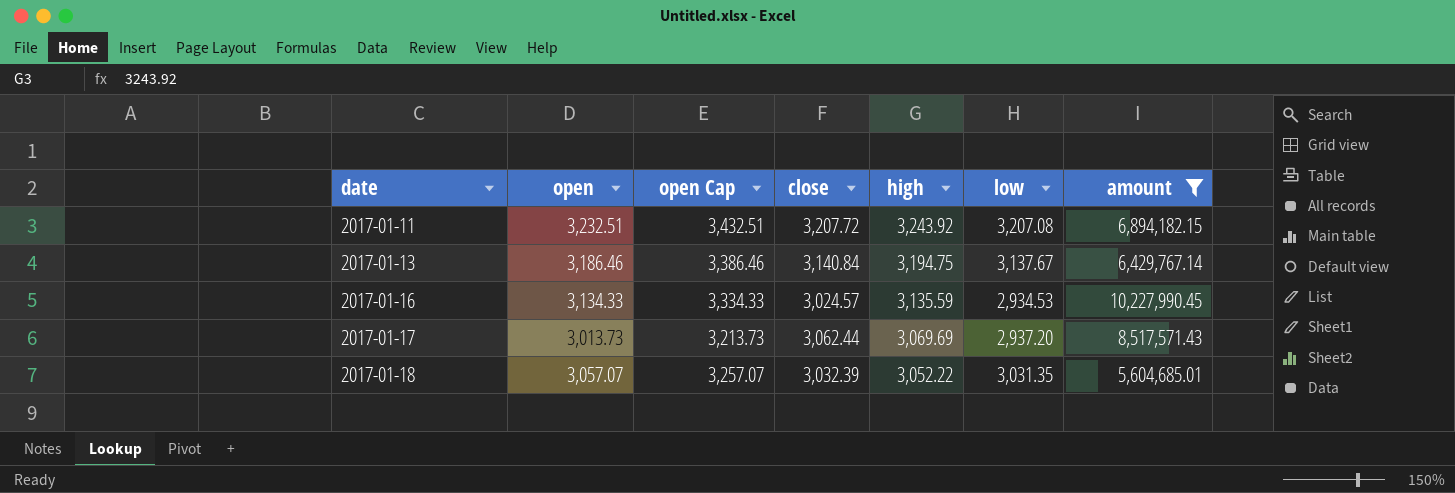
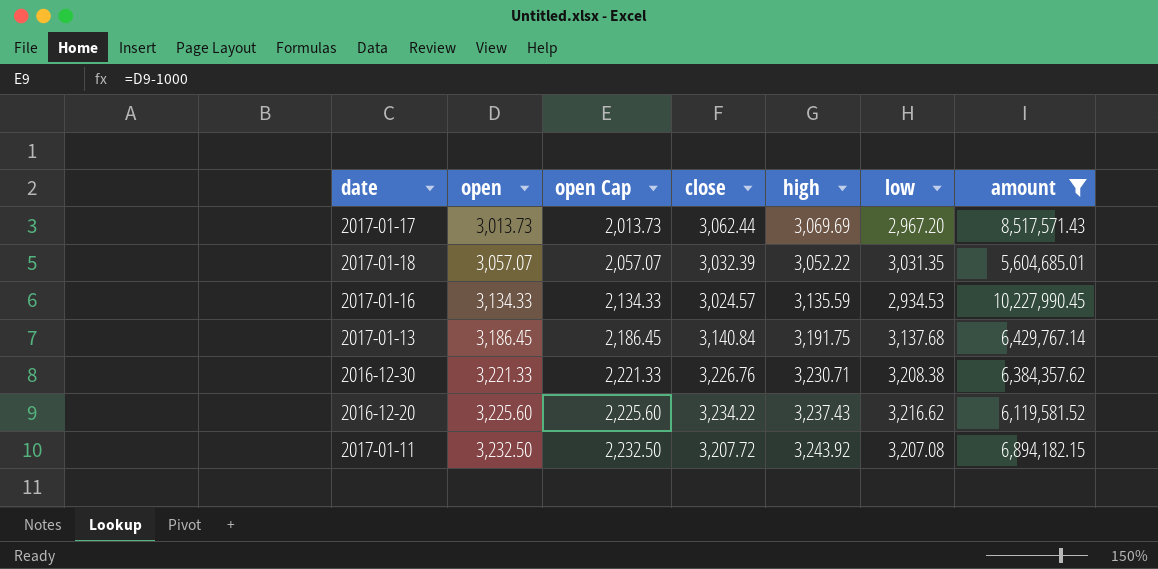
row order: date ascending -> open ascending
column open Cap | formula: [open] + 200 -> [open] - 1000
2017-01-17 | low: 2,937.20 -> 2,967.20
2017-01-13 | open: 3,186.46 -> 3,186.45
2017-01-13 | high: 3,194.75 -> 3,191.75
2017-01-13 | low: 3,137.67 -> 3,137.68
row 2016-12-30: none -> 3,221.33 | 2,221.33 | 3,226.76 | 3,230.71 | 3,208.38 | 6,384,357.62
row 2016-12-20: none -> 3,225.60 | 2,225.60 | 3,234.22 | 3,237.43 | 3,216.62 | 6,119,581.52
2017-01-11 | open: 3,232.51 -> 3,232.50

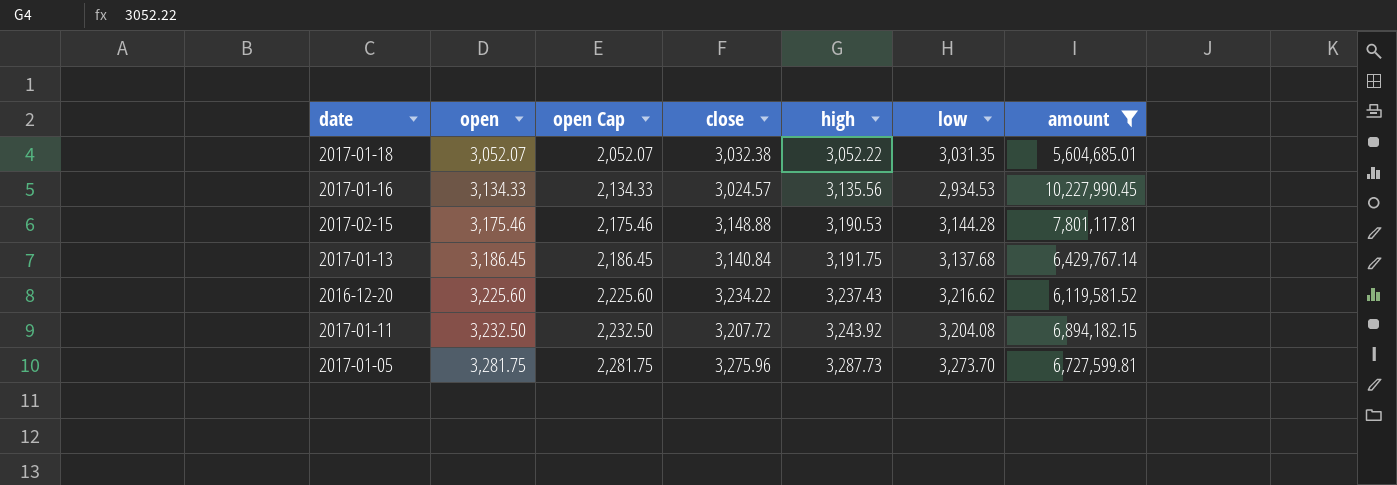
row 2017-01-17: 3,013.73 | 2,013.73 | 3,062.44 | 3,069.69 | 2,967.20 | 8,517,571.43 -> none
row 2016-12-30: 3,221.33 | 2,221.33 | 3,226.76 | 3,230.71 | 3,208.38 | 6,384,357.62 -> none
2017-01-18 | open: 3,057.07 -> 3,052.07
2017-01-18 | open Cap: 2,057.07 -> 2,052.07
2017-01-18 | close: 3,032.39 -> 3,032.38
2017-01-16 | high: 3,135.59 -> 3,135.56
row 2017-02-15: none -> 3,175.46 | 2,175.46 | 3,148.88 | 3,190.53 | 3,144.28 | 7,801,117.81
2017-01-11 | low: 3,207.08 -> 3,204.08
row 2017-01-05: none -> 3,281.75 | 2,281.75 | 3,275.96 | 3,287.73 | 3,273.70 | 6,727,599.81

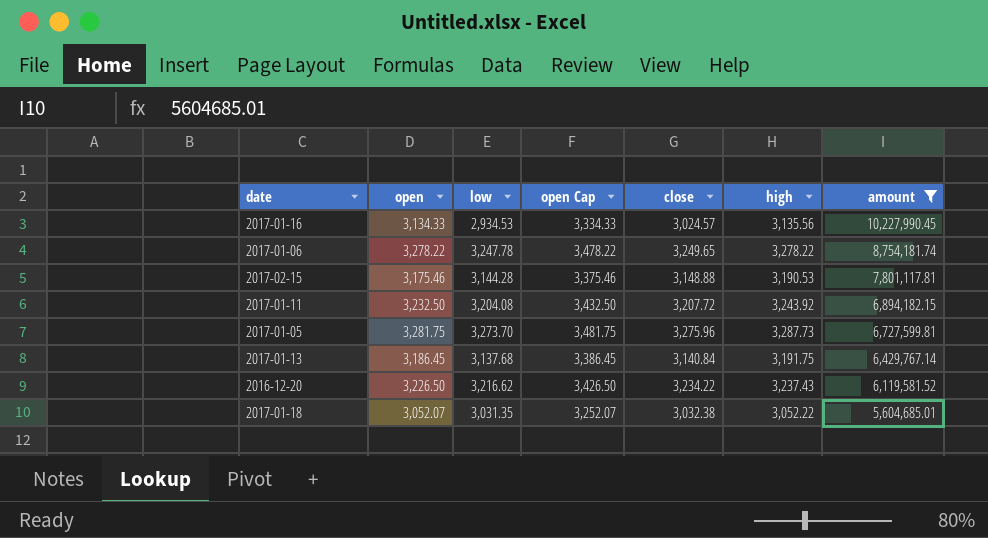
row order: open ascending -> amount descending
column low | position: 6 -> 3
column open Cap | formula: [open] - 1000 -> [open] + 200
row 2017-01-06: none -> 3,278.22 | 3,247.78 | 3,478.22 | 3,249.65 | 3,278.22 | 8,754,181.74
2016-12-20 | open: 3,225.60 -> 3,226.50

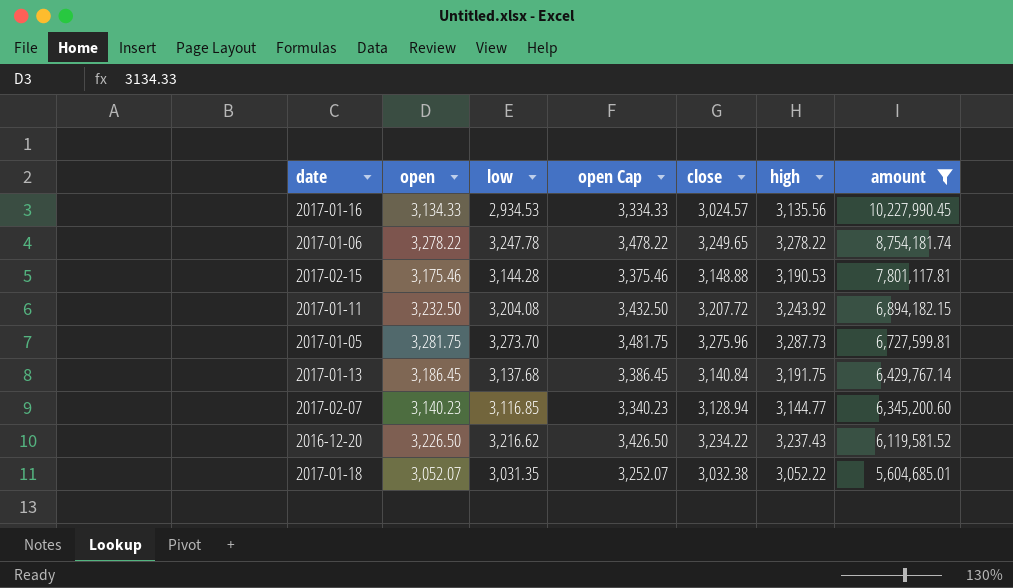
row 2017-02-07: none -> 3,140.23 | 3,116.85 | 3,340.23 | 3,128.94 | 3,144.77 | 6,345,200.60

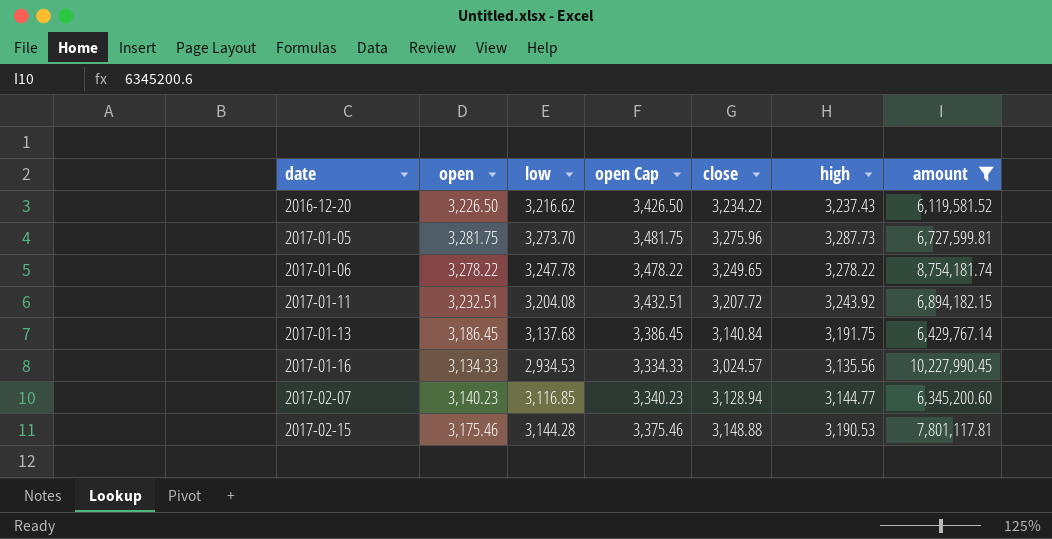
row order: amount descending -> date ascending
row 2017-01-18: 3,052.07 | 3,031.35 | 3,252.07 | 3,032.38 | 3,052.22 | 5,604,685.01 -> none
2017-01-11 | open: 3,232.50 -> 3,232.51
2017-01-11 | open Cap: 3,432.50 -> 3,432.51

